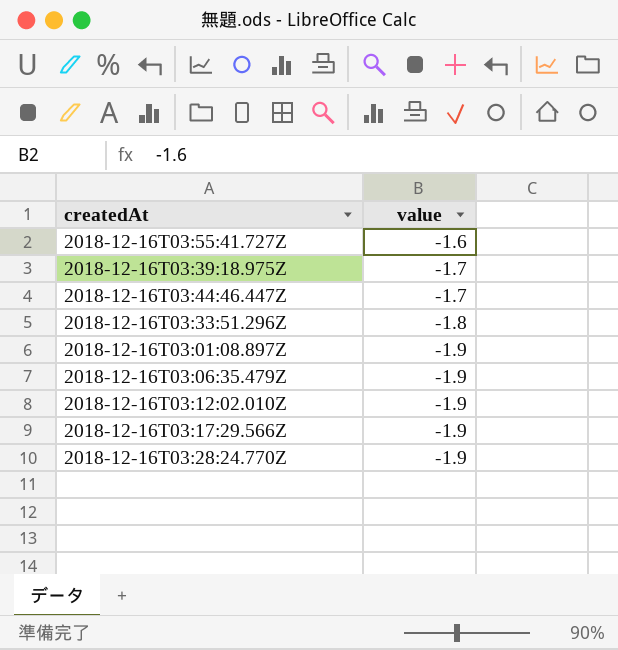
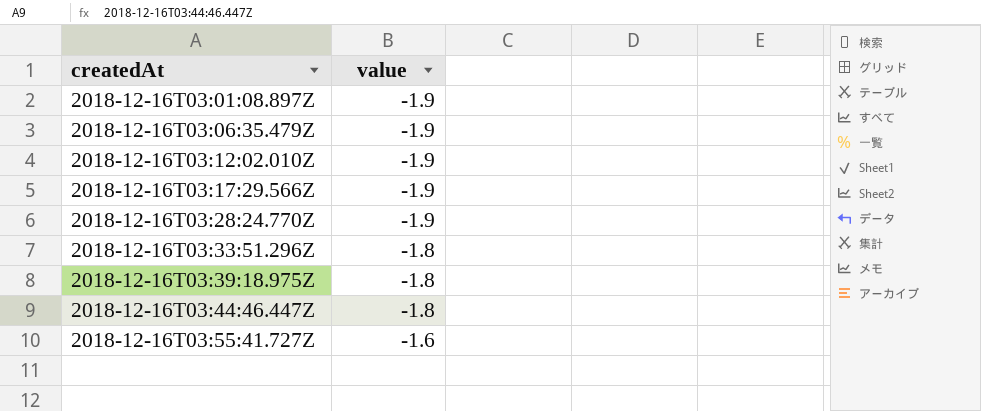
row order: value descending -> createdAt ascending
2018-12-16T03:39:18.975Z | value: -1.7 -> -1.8
2018-12-16T03:44:46.447Z | value: -1.7 -> -1.8

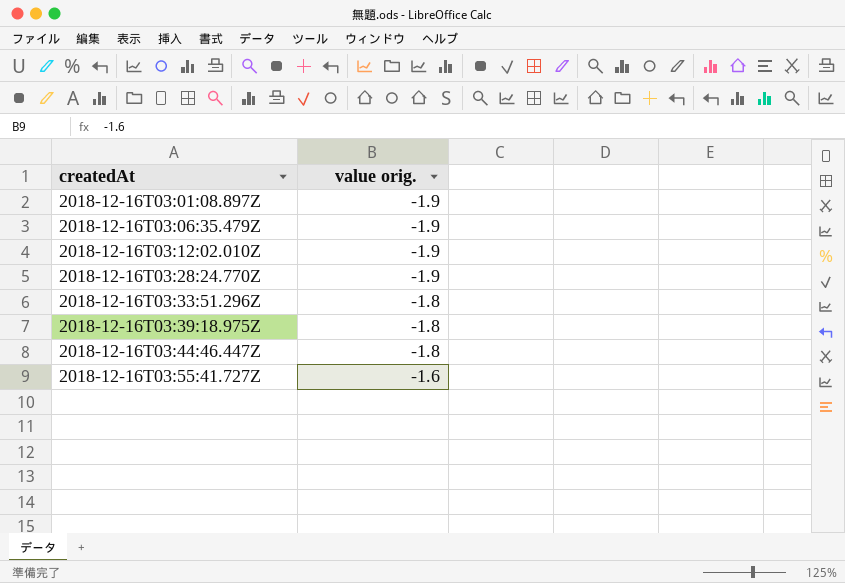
column name: value -> value orig.
row 2018-12-16T03:17:29.566Z: -1.9 -> none

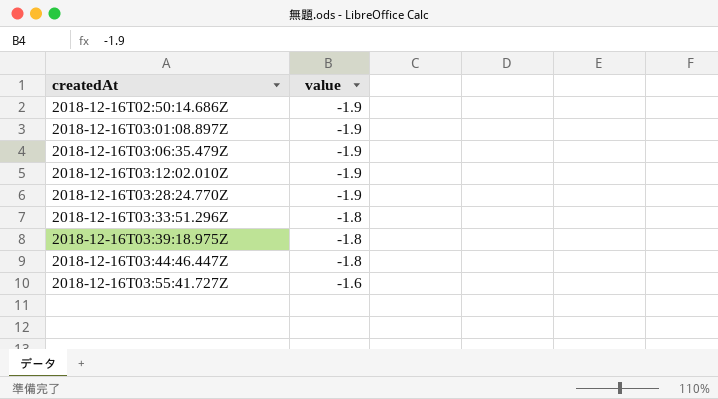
column name: value orig. -> value
row 2018-12-16T02:50:14.686Z: none -> -1.9

